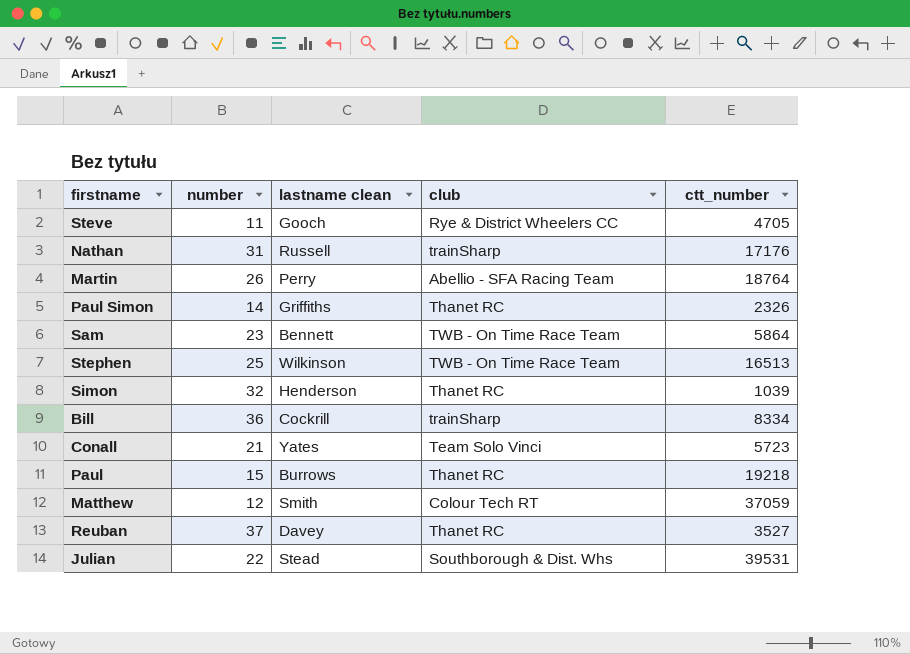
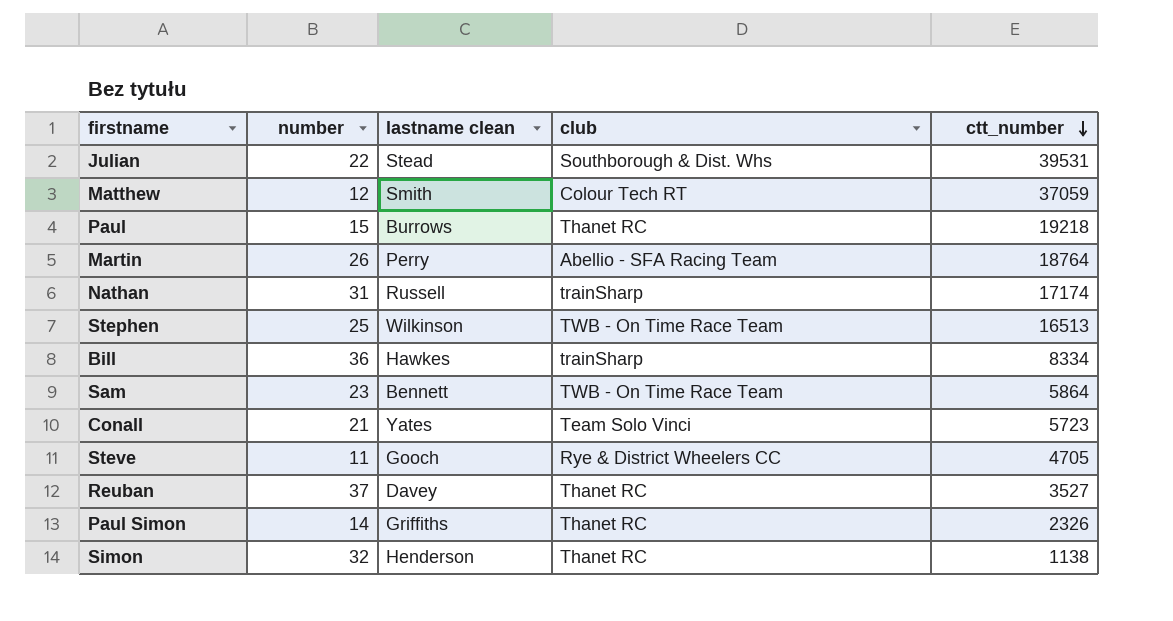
row order: none -> ctt_number descending
Nathan | ctt_number: 17176 -> 17174
Bill | lastname clean: Cockrill -> Hawkes
Simon | ctt_number: 1039 -> 1138

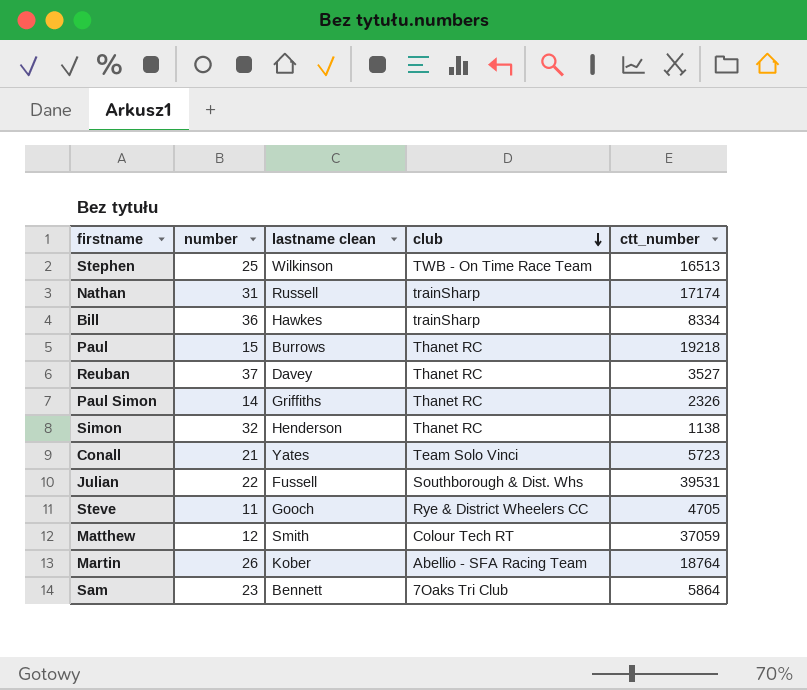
row order: ctt_number descending -> club descending
Julian | lastname clean: Stead -> Fussell
Martin | lastname clean: Perry -> Kober
Sam | club: TWB - On Time Race Team -> 7Oaks Tri Club

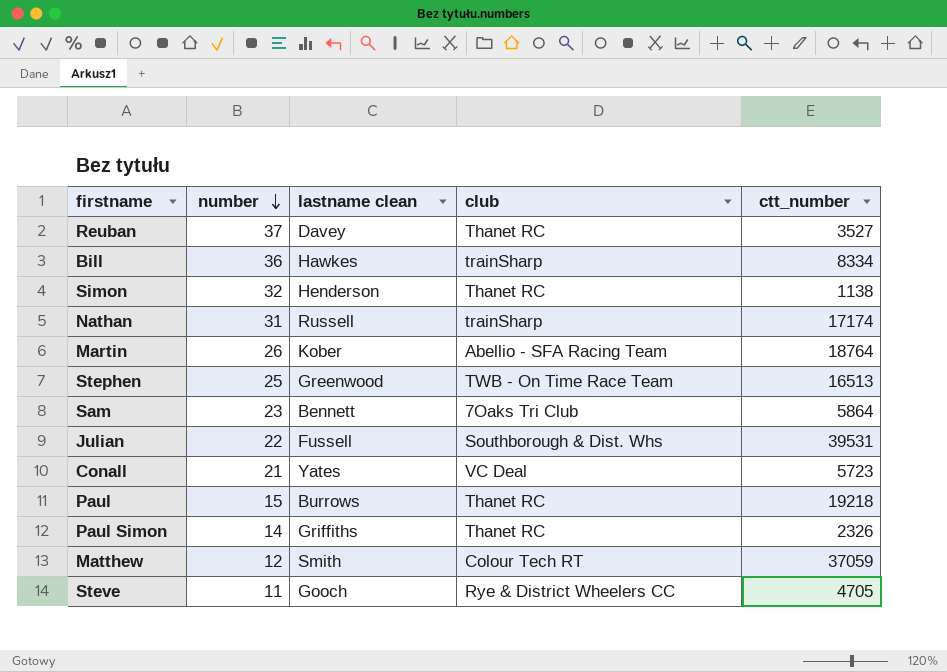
row order: club descending -> number descending
Stephen | lastname clean: Wilkinson -> Greenwood
Conall | club: Team Solo Vinci -> VC Deal

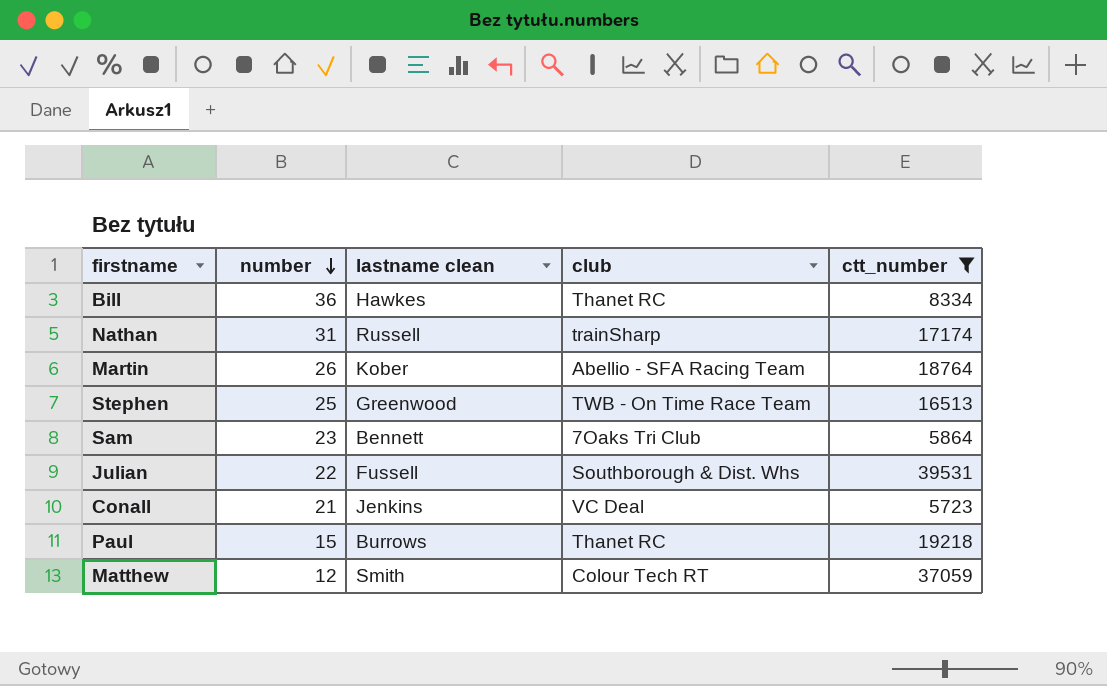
filter: none -> ctt_number >= 5723
Bill | club: trainSharp -> Thanet RC
Conall | lastname clean: Yates -> Jenkins

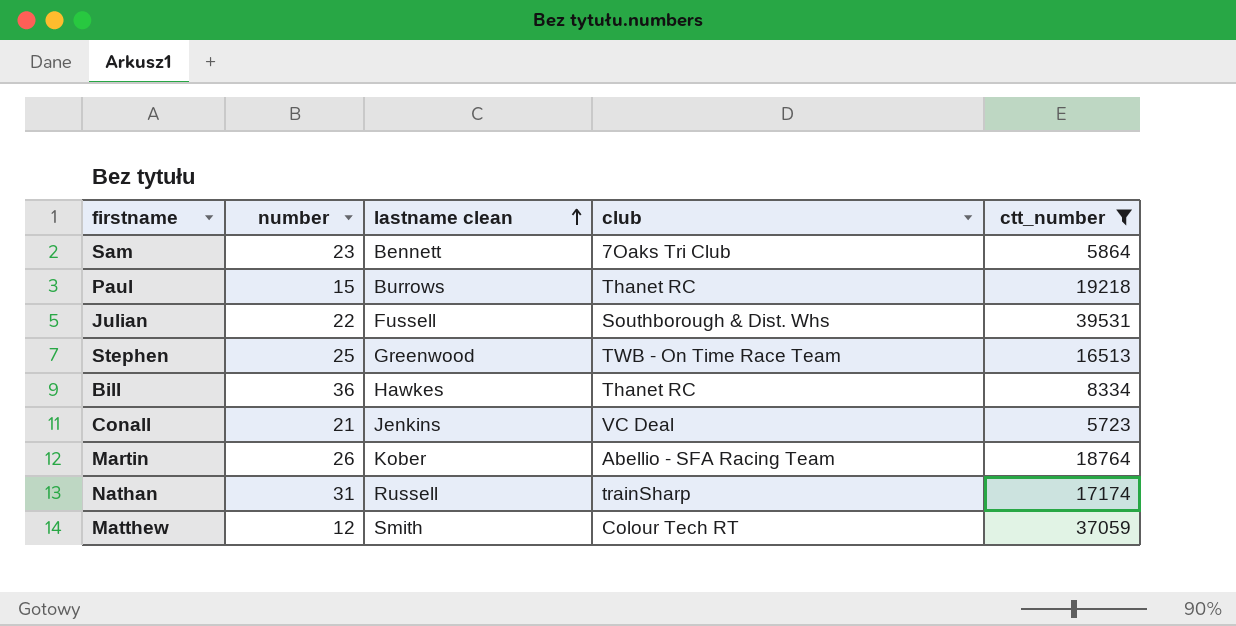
row order: number descending -> lastname clean ascending

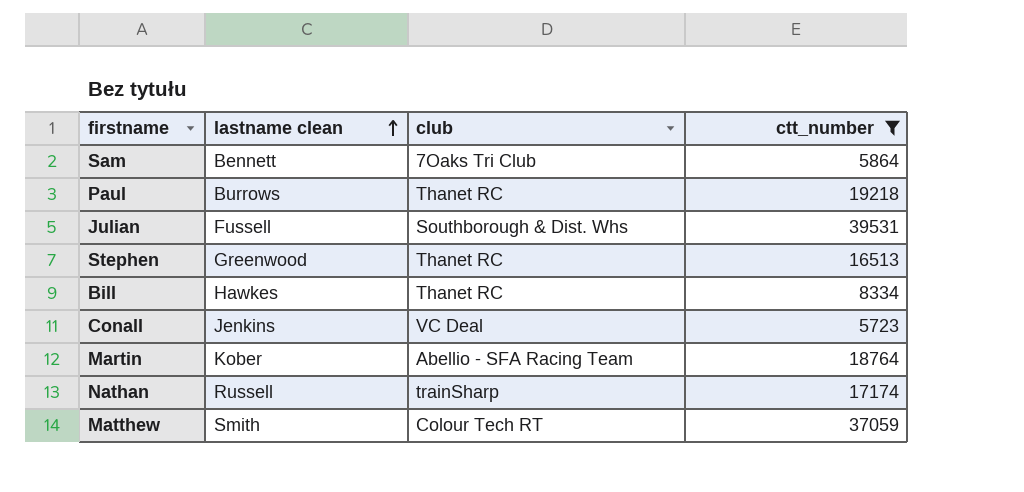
column number | position: 2 -> none
Stephen | club: TWB - On Time Race Team -> Thanet RC

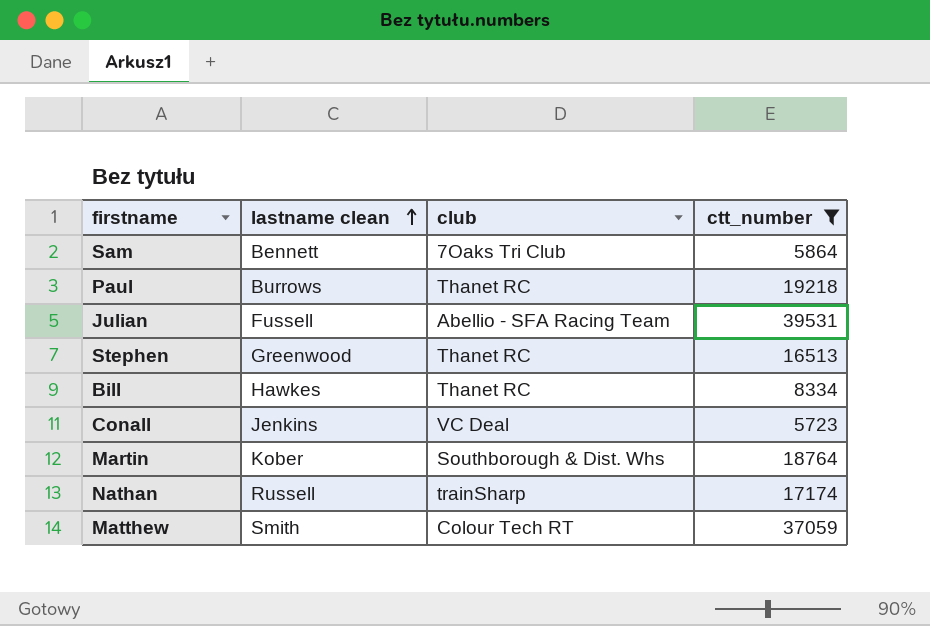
Julian | club: Southborough & Dist. Whs -> Abellio - SFA Racing Team
Martin | club: Abellio - SFA Racing Team -> Southborough & Dist. Whs

